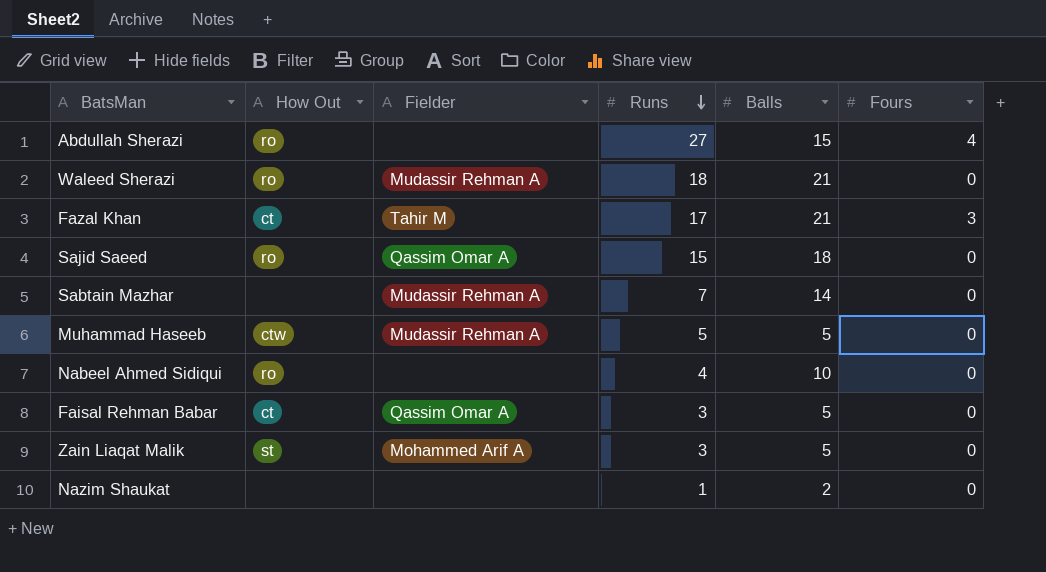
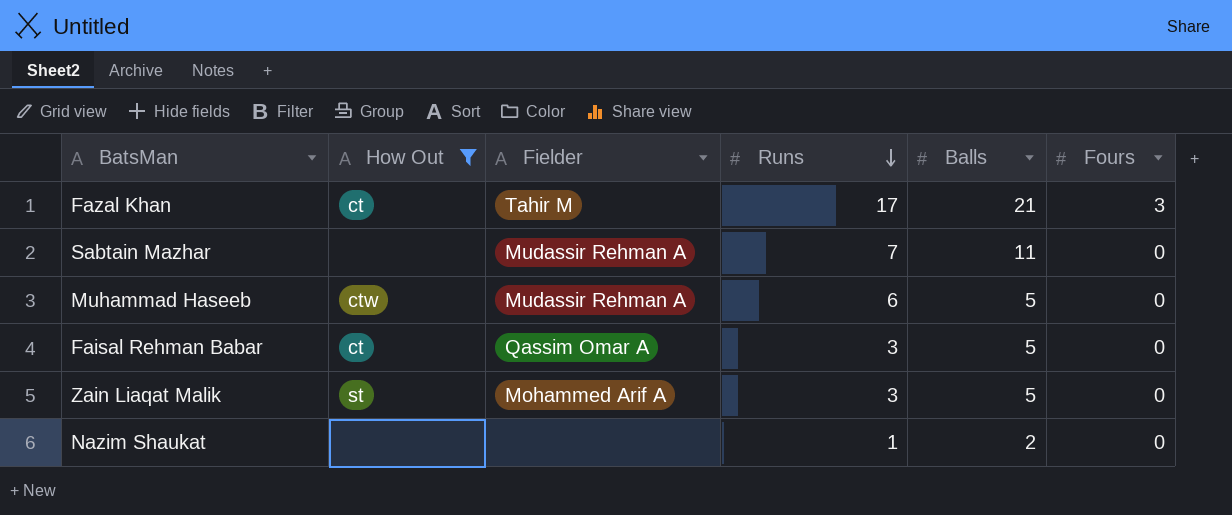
filter: none -> How Out != ro
Sabtain Mazhar | Balls: 14 -> 11
Muhammad Haseeb | Runs: 5 -> 6

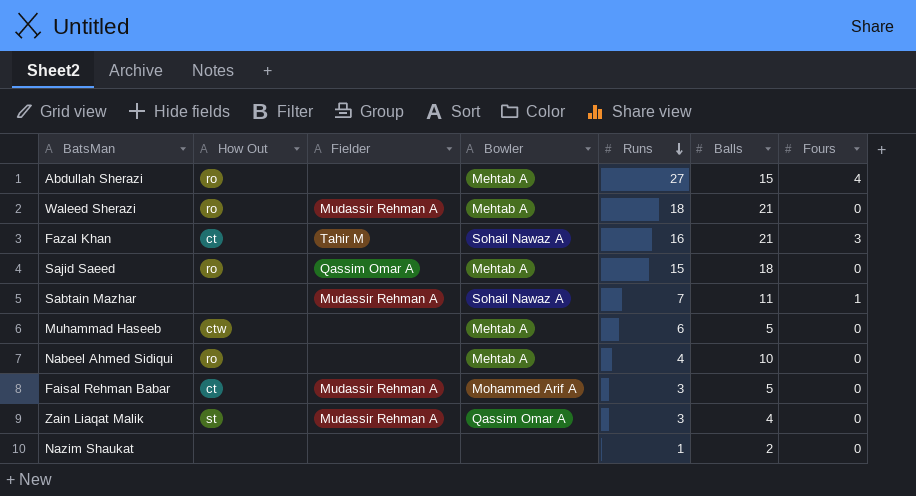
filter: How Out != ro -> none
column Bowler | position: none -> 4
Fazal Khan | Runs: 17 -> 16
Sabtain Mazhar | Fours: 0 -> 1
Muhammad Haseeb | Fielder: Mudassir Rehman A -> none
Faisal Rehman Babar | Fielder: Qassim Omar A -> Mudassir Rehman A
Zain Liaqat Malik | Fielder: Mohammed Arif A -> Mudassir Rehman A
Zain Liaqat Malik | Balls: 5 -> 4

